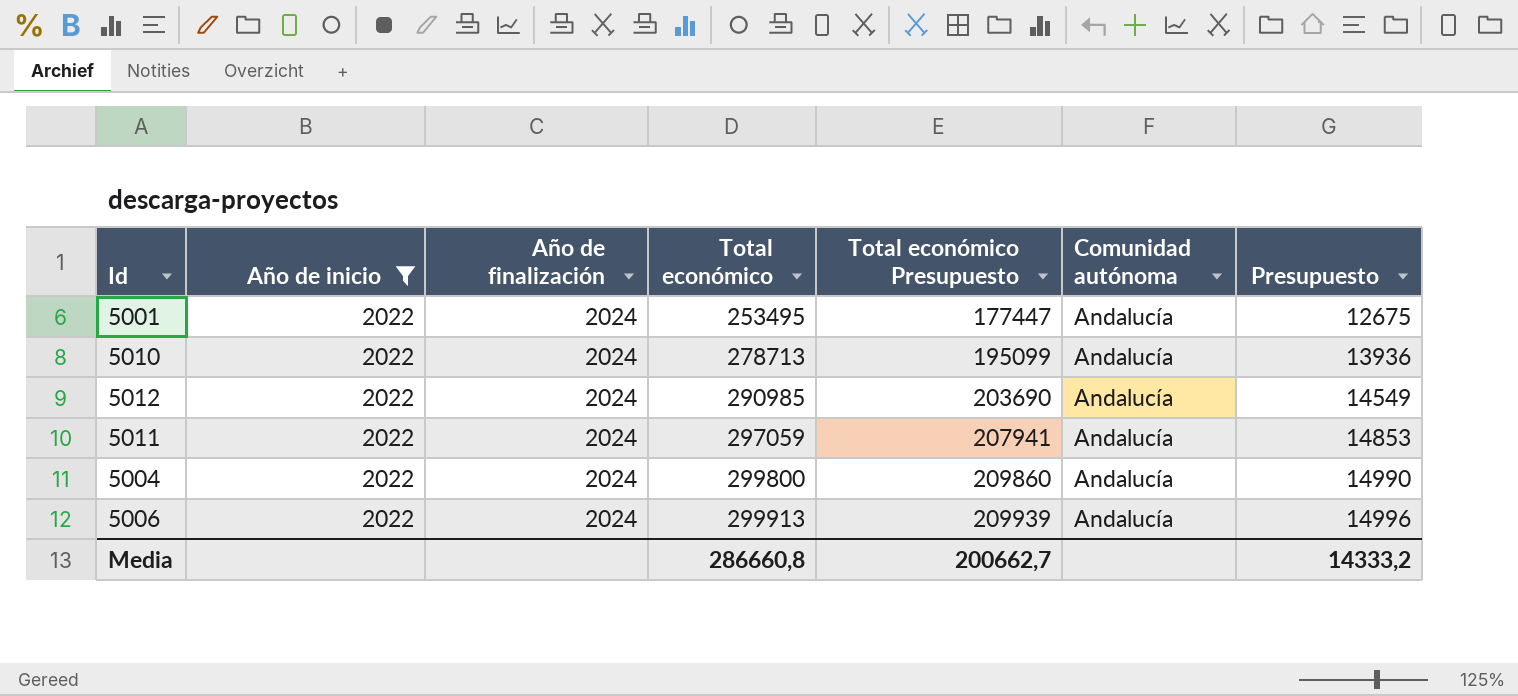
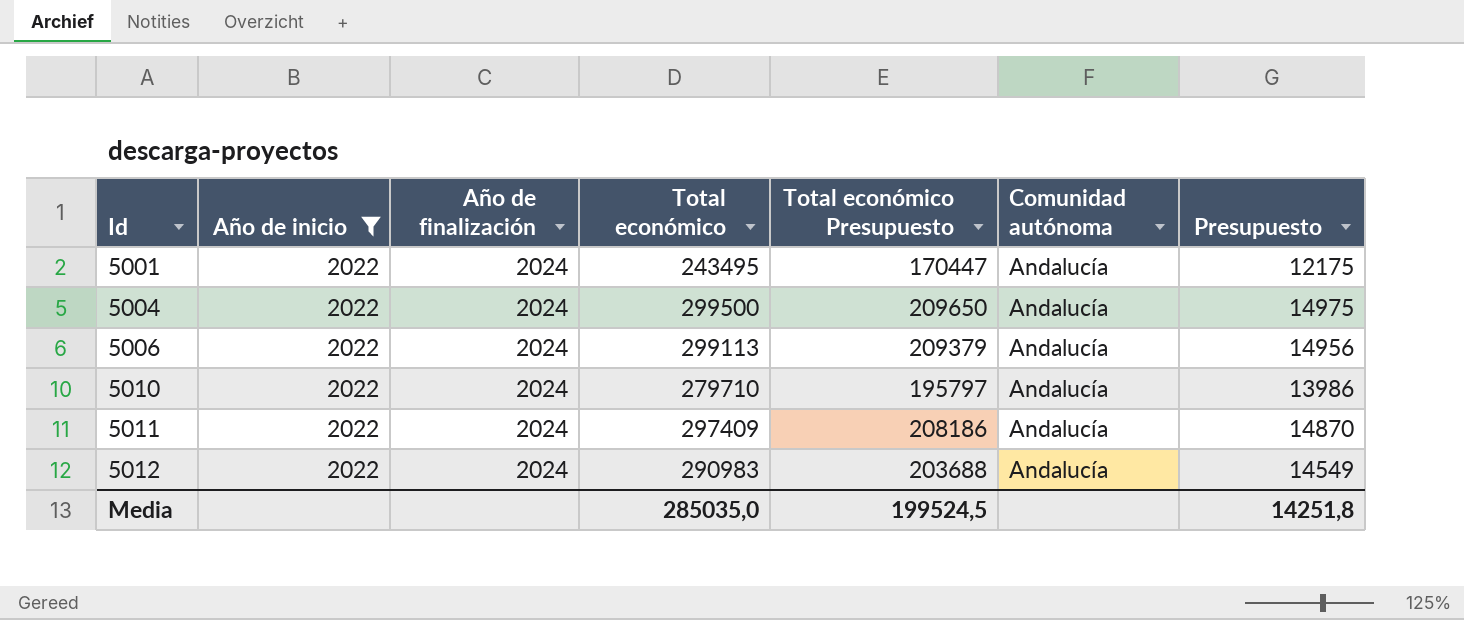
row order: Total económico ascending -> Id ascending
5001 | Total económico: 253495 -> 243495
5001 | Total económico Presupuesto: 177447 -> 170447
5001 | Presupuesto: 12675 -> 12175
5004 | Total económico: 299800 -> 299500
5004 | Total económico Presupuesto: 209860 -> 209650
5004 | Presupuesto: 14990 -> 14975
5006 | Total económico: 299913 -> 299113
5006 | Total económico Presupuesto: 209939 -> 209379
5006 | Presupuesto: 14996 -> 14956
5010 | Total económico: 278713 -> 279710
5010 | Total económico Presupuesto: 195099 -> 195797
5010 | Presupuesto: 13936 -> 13986
5011 | Total económico: 297059 -> 297409
5011 | Total económico Presupuesto: 207941 -> 208186
5011 | Presupuesto: 14853 -> 14870
5012 | Total económico: 290985 -> 290983
5012 | Total económico Presupuesto: 203690 -> 203688
Media | Total económico: 286660,8 -> 285035,0
Media | Total económico Presupuesto: 200662,7 -> 199524,5
Media | Presupuesto: 14333,2 -> 14251,8

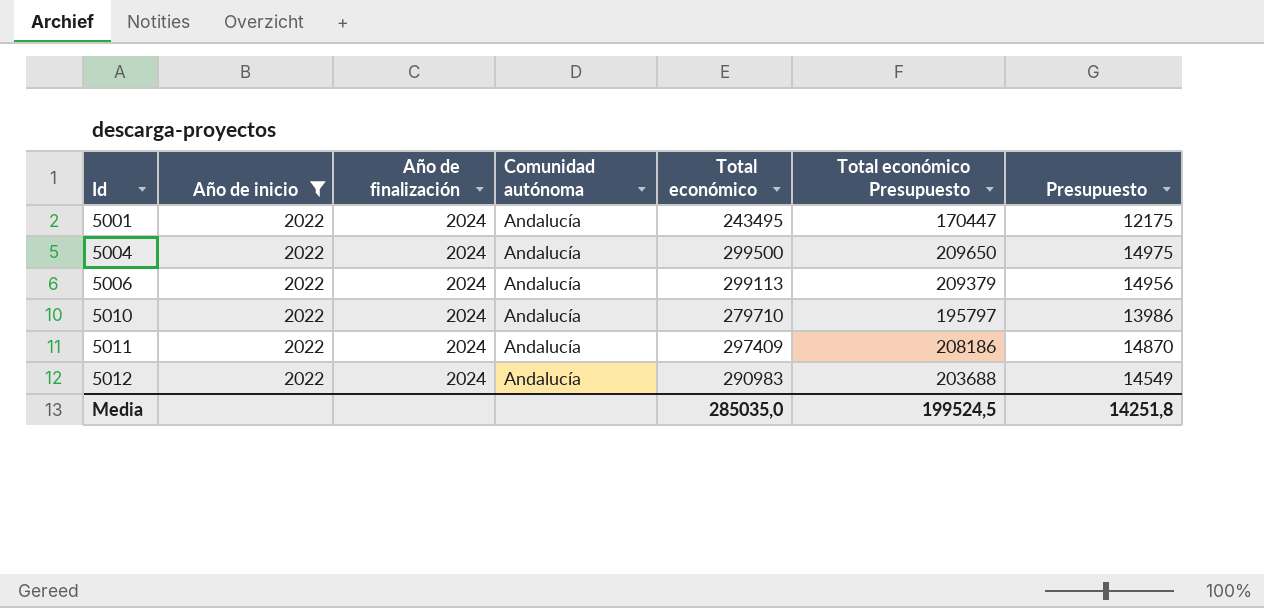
column Comunidad autónoma | position: 6 -> 4

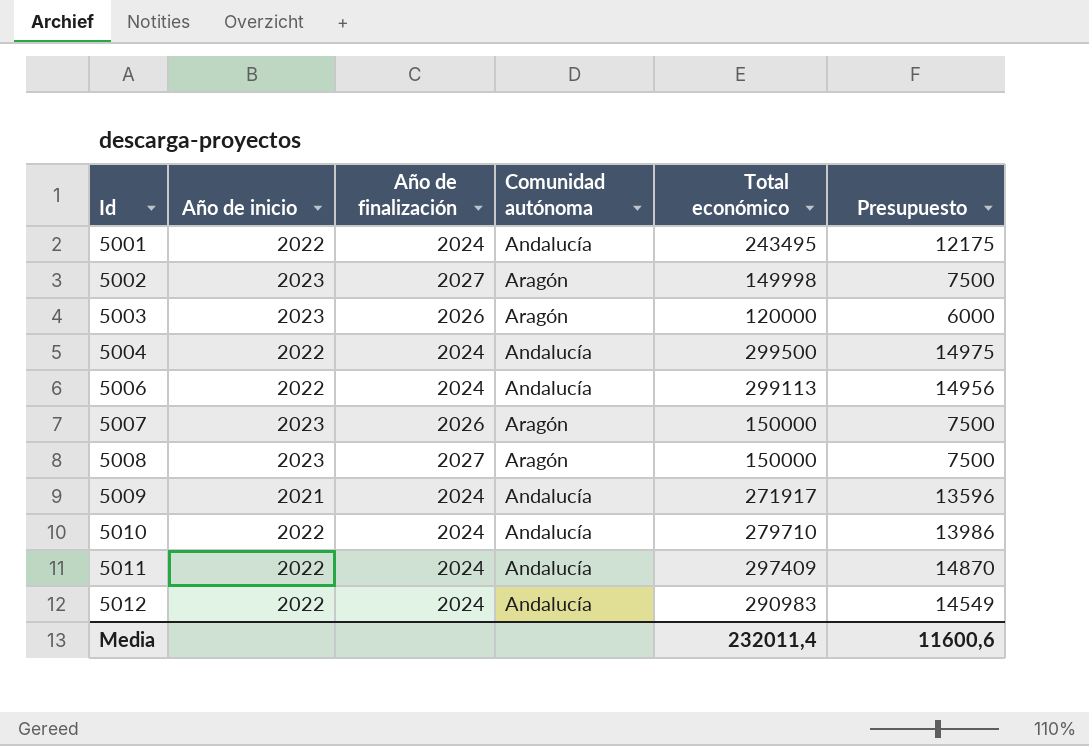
filter: Año de inicio = 2022 -> none
column Total económico Presupuesto | formula: [Total económico] * 0,7 -> none
Media | Total económico: 285035,0 -> 232011,4
Media | Presupuesto: 14251,8 -> 11600,6

